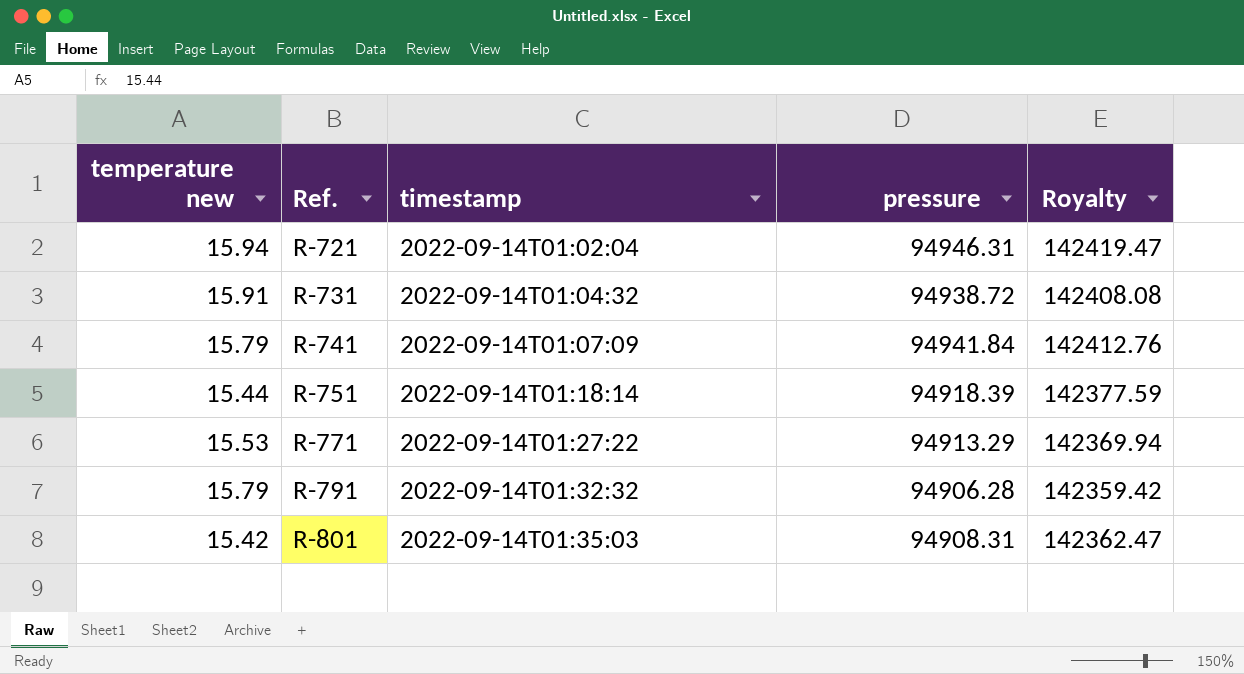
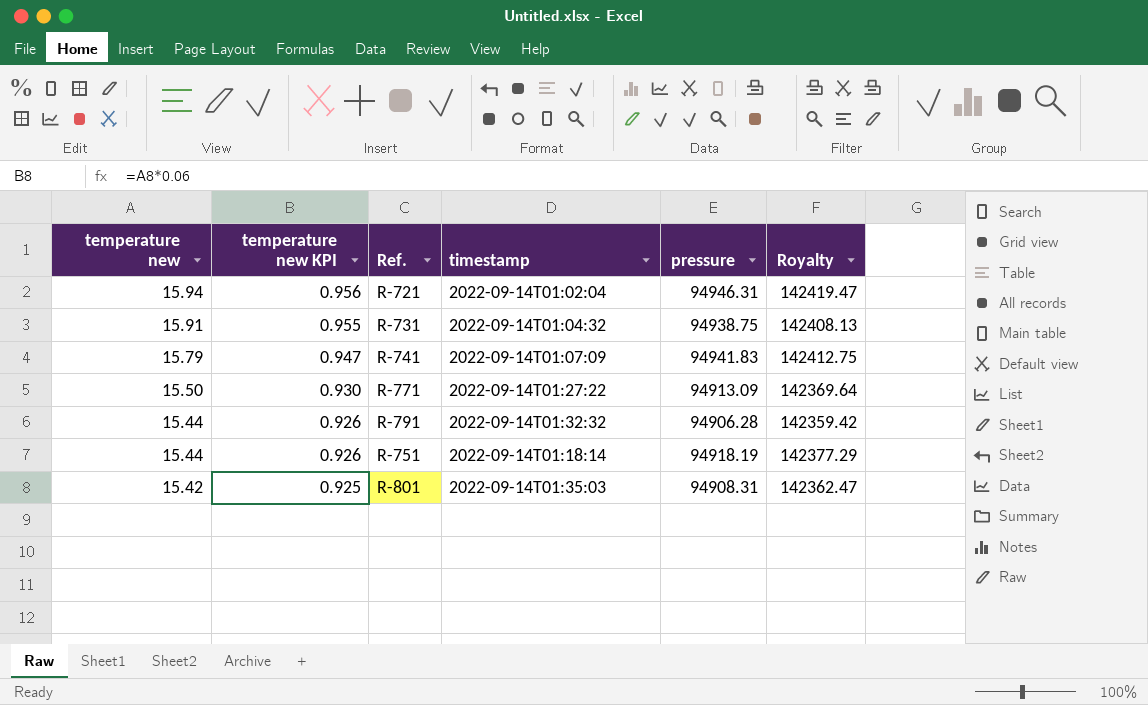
row order: Ref. ascending -> temperature new descending
column temperature new KPI | formula: none -> [temperature new] * 0.06
R-731 | pressure: 94938.72 -> 94938.75
R-731 | Royalty: 142408.08 -> 142408.13
R-741 | pressure: 94941.84 -> 94941.83
R-741 | Royalty: 142412.76 -> 142412.75
R-771 | temperature new: 15.53 -> 15.50
R-771 | pressure: 94913.29 -> 94913.09
R-771 | Royalty: 142369.94 -> 142369.64
R-791 | temperature new: 15.79 -> 15.44
R-751 | pressure: 94918.39 -> 94918.19
R-751 | Royalty: 142377.59 -> 142377.29

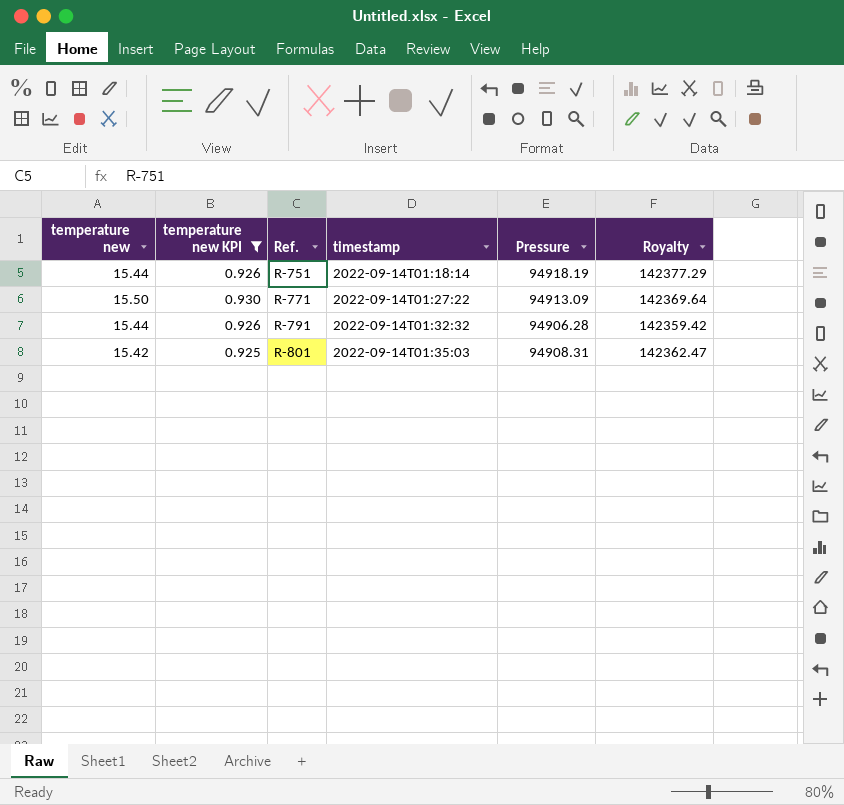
filter: none -> temperature new KPI <= 0.930
row order: temperature new descending -> Ref. ascending
column name: pressure -> Pressure

